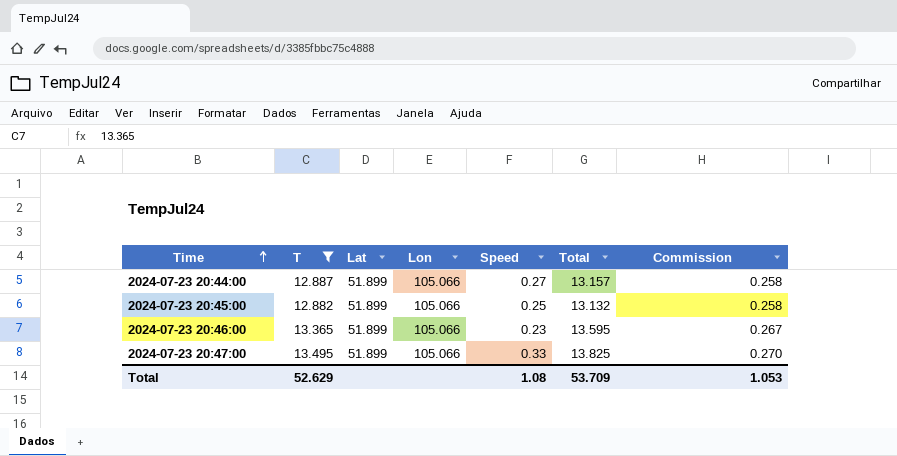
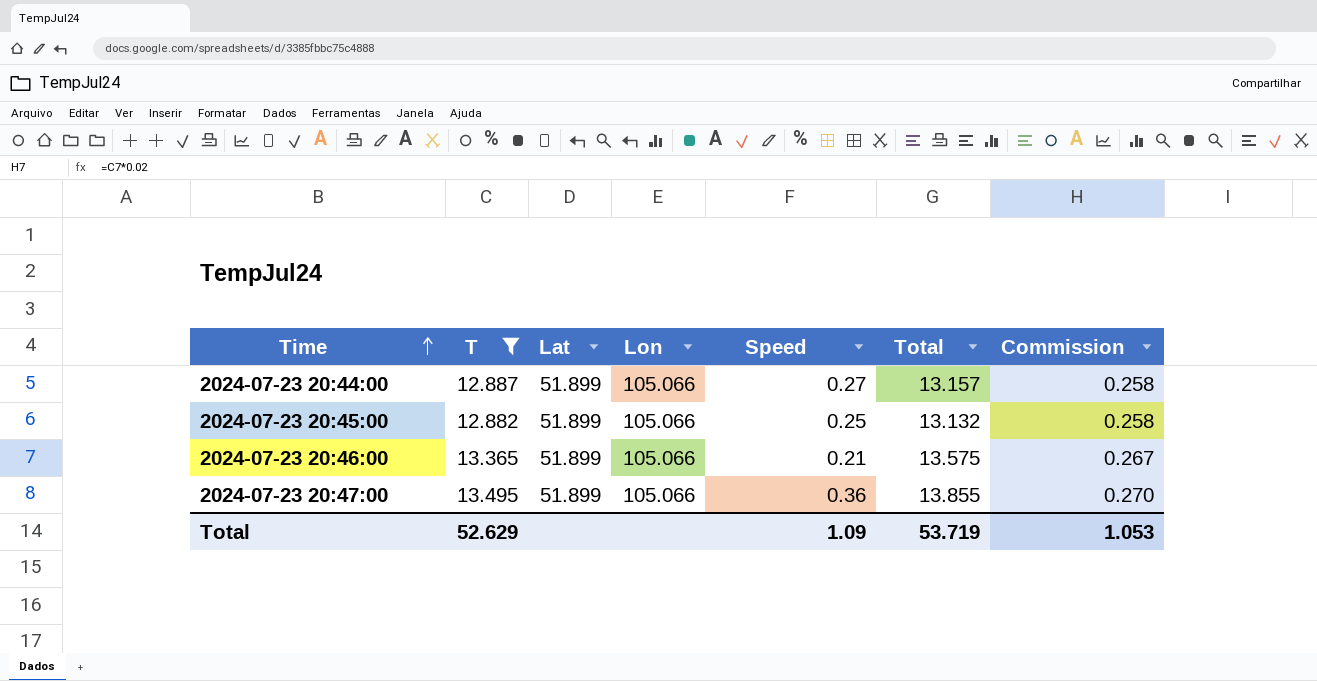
2024-07-23 20:46:00 | Speed: 0.23 -> 0.21
2024-07-23 20:46:00 | Total: 13.595 -> 13.575
2024-07-23 20:47:00 | Speed: 0.33 -> 0.36
2024-07-23 20:47:00 | Total: 13.825 -> 13.855
Total | Speed: 1.08 -> 1.09
Total | Total: 53.709 -> 53.719

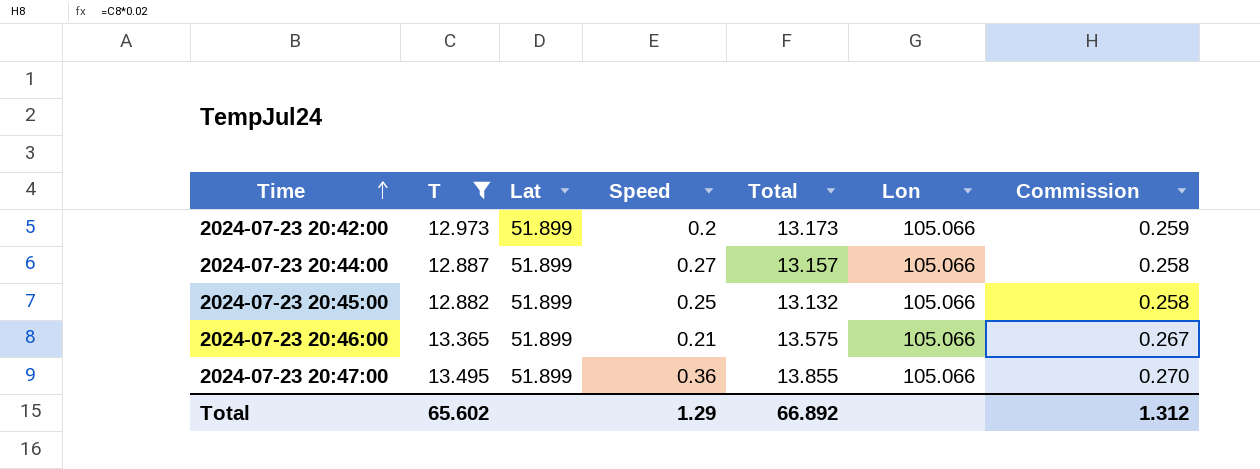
column Lon | position: 4 -> 6
row 2024-07-23 20:42:00: none -> 12.973 | 51.899 | 0.2 | 13.173 | 105.066 | 0.259
Total | T: 52.629 -> 65.602
Total | Speed: 1.09 -> 1.29
Total | Total: 53.719 -> 66.892
Total | Commission: 1.053 -> 1.312

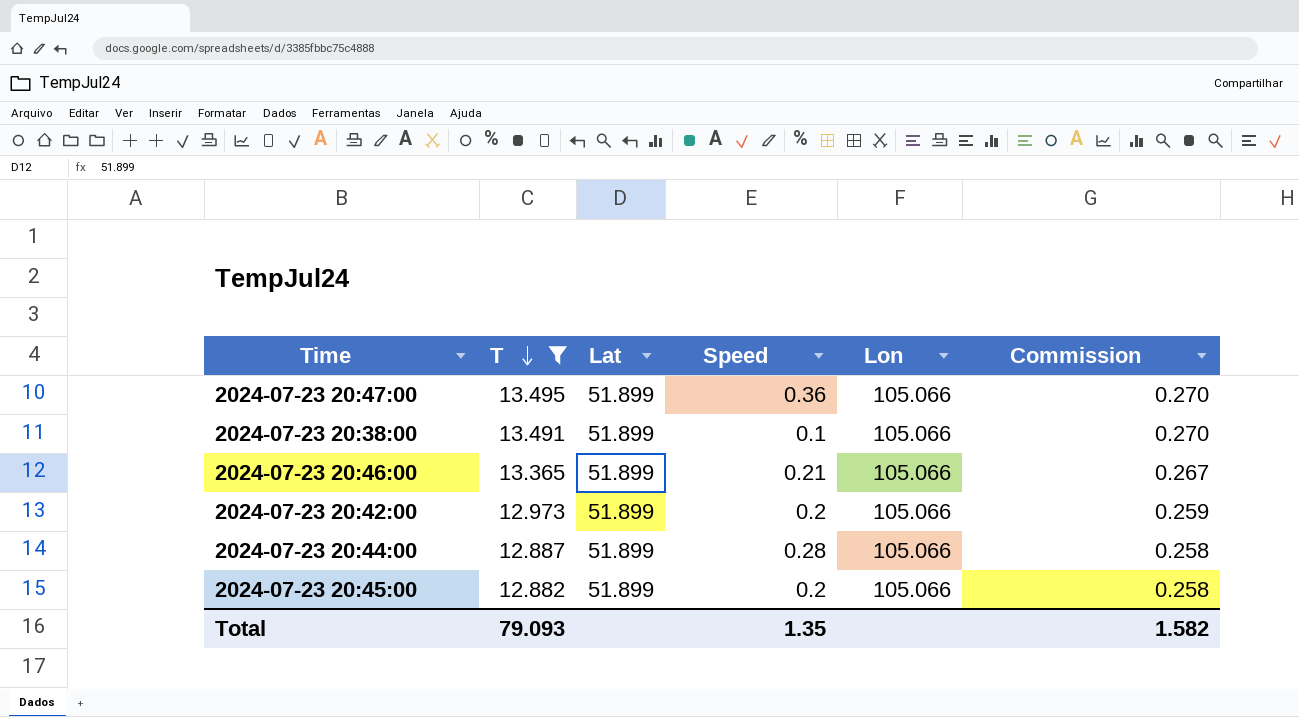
row order: Time ascending -> T descending
column Total | formula: [T] + [Speed] -> none
row 2024-07-23 20:38:00: none -> 13.491 | 51.899 | 0.1 | 105.066 | 0.270
2024-07-23 20:44:00 | Speed: 0.27 -> 0.28
2024-07-23 20:45:00 | Speed: 0.25 -> 0.2
Total | T: 65.602 -> 79.093
Total | Speed: 1.29 -> 1.35
Total | Commission: 1.312 -> 1.582

